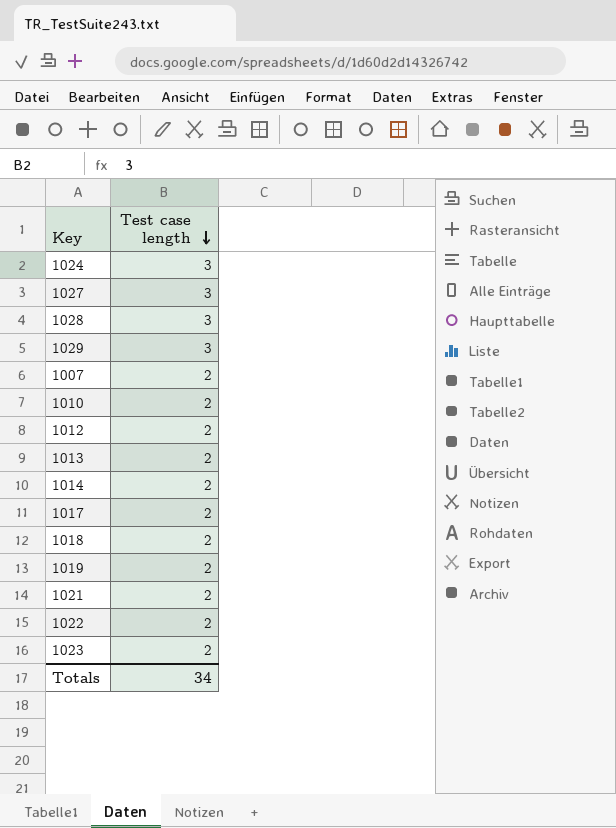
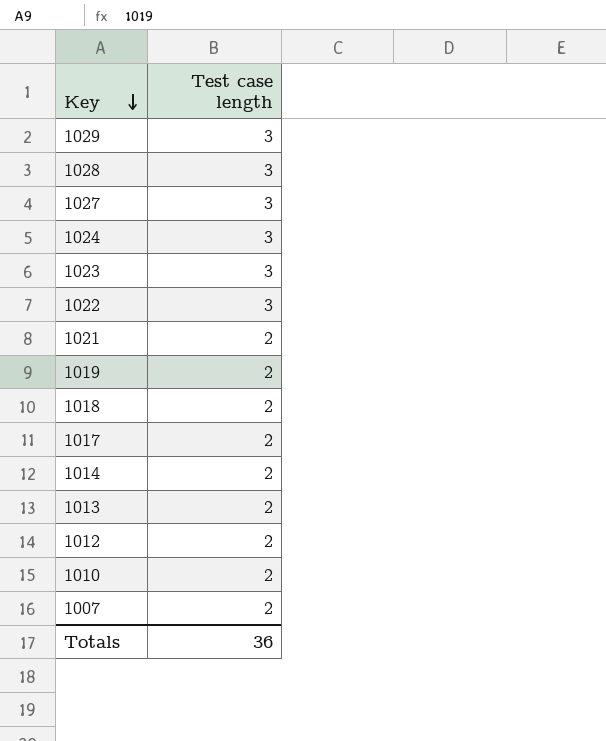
row order: Test case length descending -> Key descending
1023 | Test case length: 2 -> 3
1022 | Test case length: 2 -> 3
Totals | Test case length: 34 -> 36

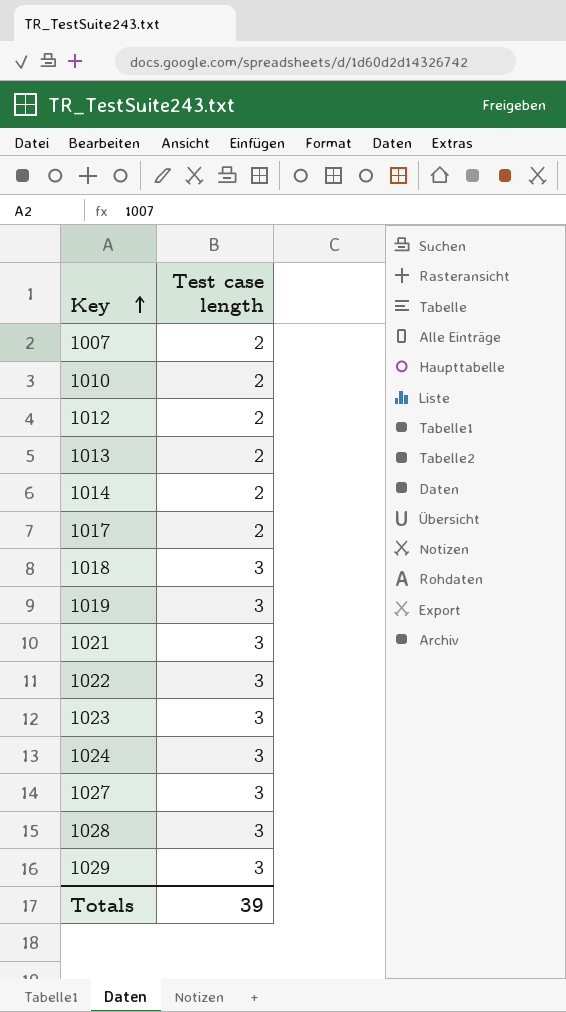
row order: Key descending -> Key ascending
1018 | Test case length: 2 -> 3
1019 | Test case length: 2 -> 3
1021 | Test case length: 2 -> 3
Totals | Test case length: 36 -> 39

